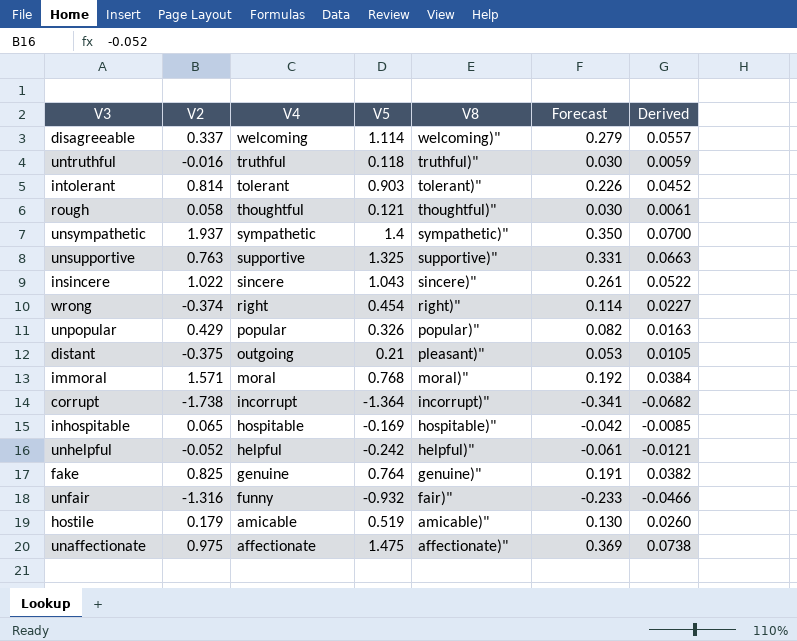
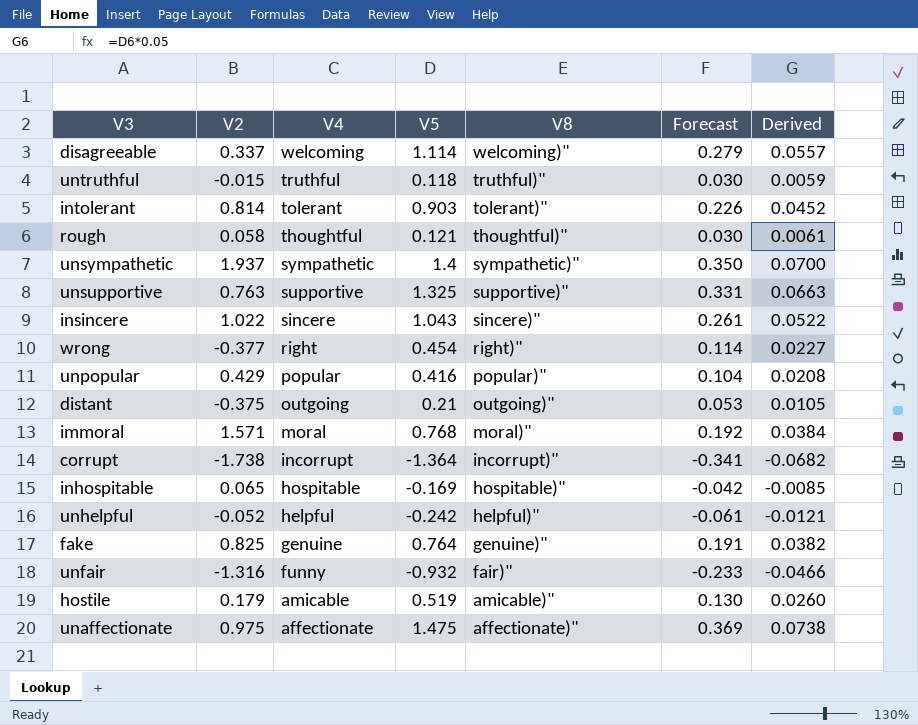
untruthful | V2: -0.016 -> -0.015
wrong | V2: -0.374 -> -0.377
unpopular | V5: 0.326 -> 0.416
unpopular | Forecast: 0.082 -> 0.104
unpopular | Derived: 0.0163 -> 0.0208
distant | V8: pleasant)" -> outgoing)"

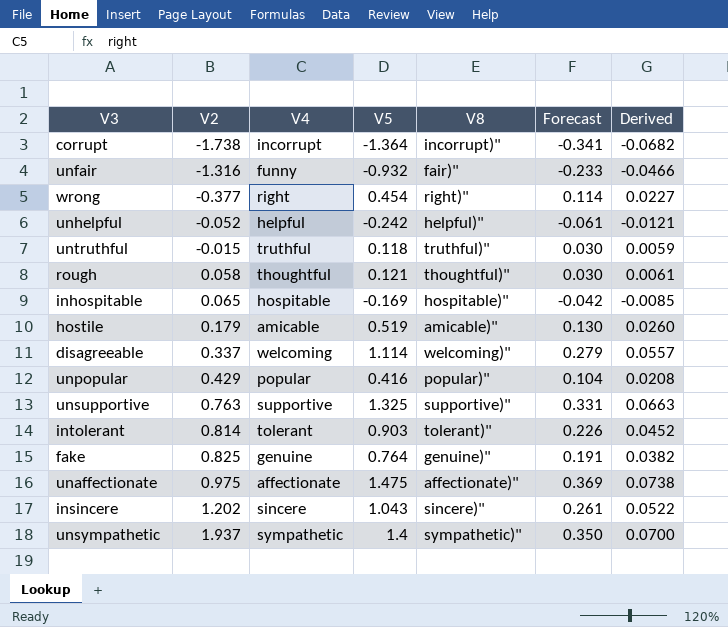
row order: V4 descending -> V2 ascending
row distant: -0.375 | outgoing | 0.21 | outgoing)" | 0.053 | 0.0105 -> none
row immoral: 1.571 | moral | 0.768 | moral)" | 0.192 | 0.0384 -> none
insincere | V2: 1.022 -> 1.202

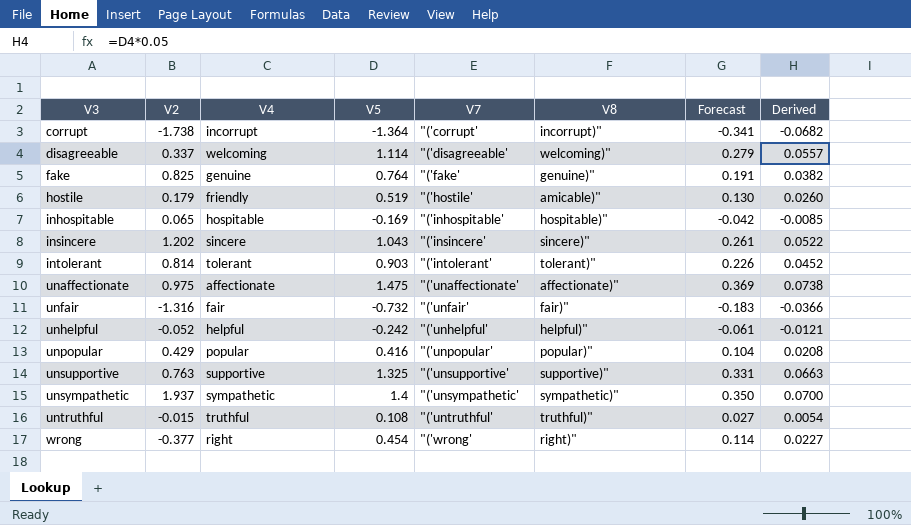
row order: V2 ascending -> V3 ascending
column V7 | position: none -> 5
row rough: 0.058 | thoughtful | 0.121 | thoughtful)" | 0.030 | 0.0061 -> none
hostile | V4: amicable -> friendly
unfair | V4: funny -> fair
unfair | V5: -0.932 -> -0.732
unfair | Forecast: -0.233 -> -0.183
unfair | Derived: -0.0466 -> -0.0366
untruthful | V5: 0.118 -> 0.108
untruthful | Forecast: 0.030 -> 0.027
untruthful | Derived: 0.0059 -> 0.0054

